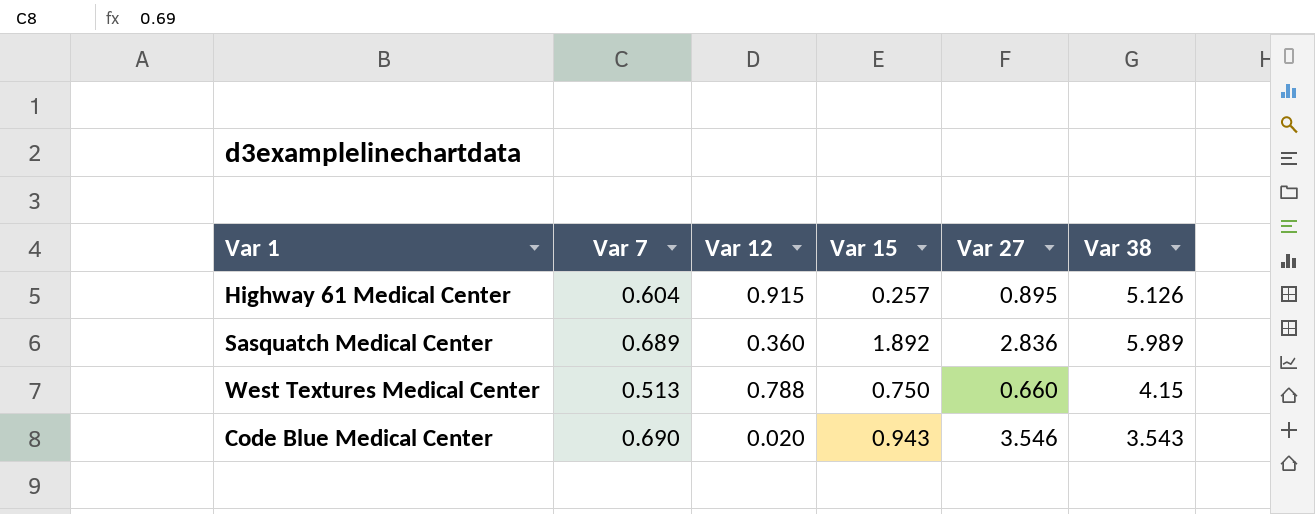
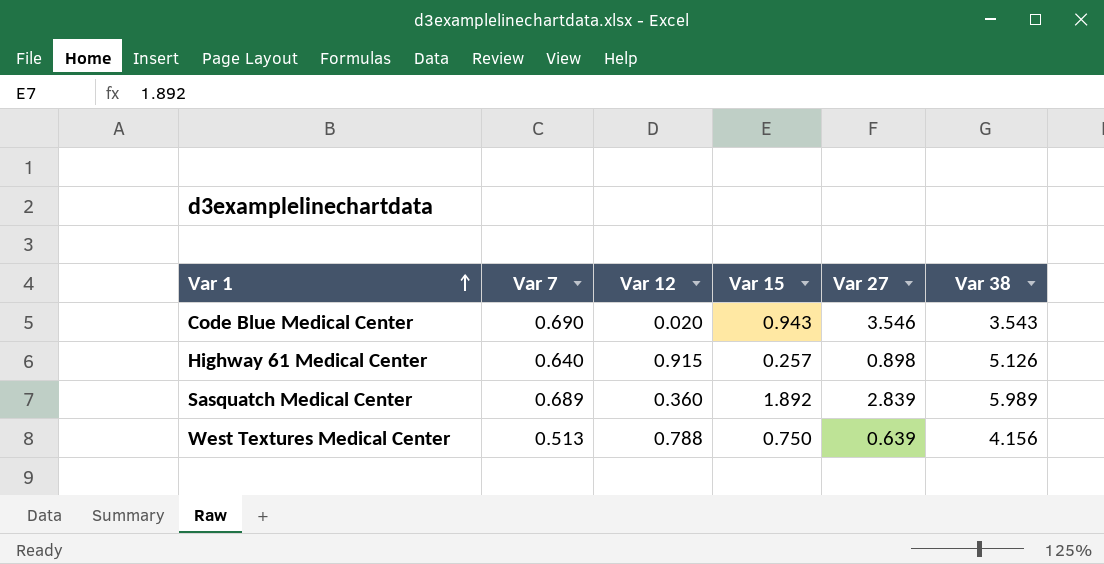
row order: none -> Var 1 ascending
Highway 61 Medical Center | Var 7: 0.604 -> 0.640
Highway 61 Medical Center | Var 27: 0.895 -> 0.898
Sasquatch Medical Center | Var 27: 2.836 -> 2.839
West Textures Medical Center | Var 27: 0.660 -> 0.639
West Textures Medical Center | Var 38: 4.15 -> 4.156

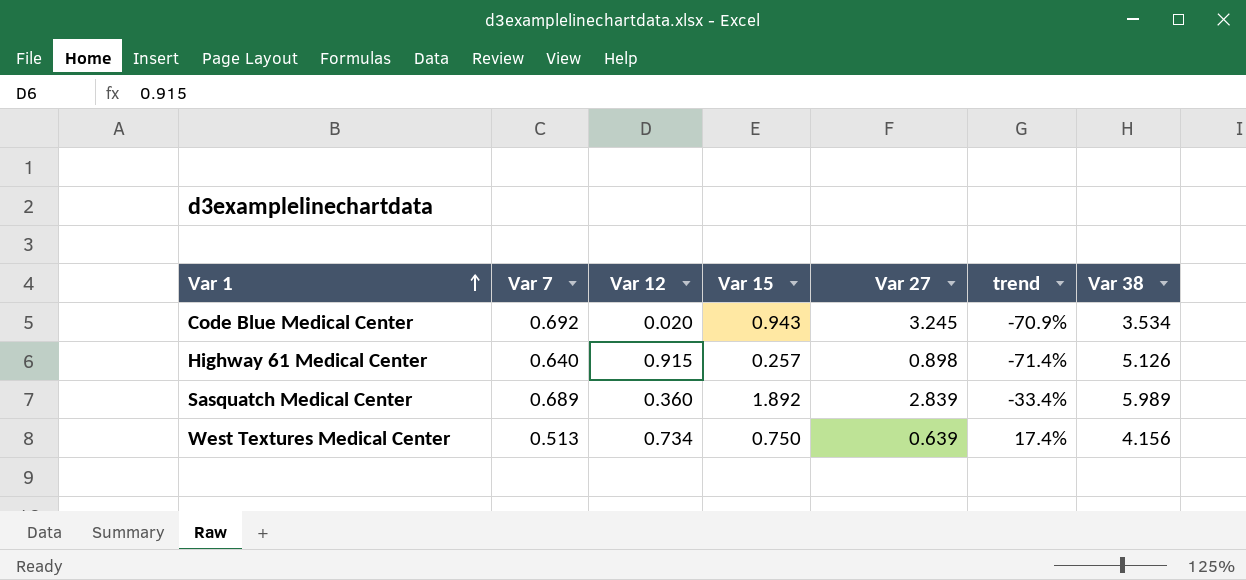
column trend | formula: none -> ([Var 15] - [Var 27]) / [Var 27]
Code Blue Medical Center | Var 7: 0.690 -> 0.692
Code Blue Medical Center | Var 27: 3.546 -> 3.245
Code Blue Medical Center | Var 38: 3.543 -> 3.534
West Textures Medical Center | Var 12: 0.788 -> 0.734

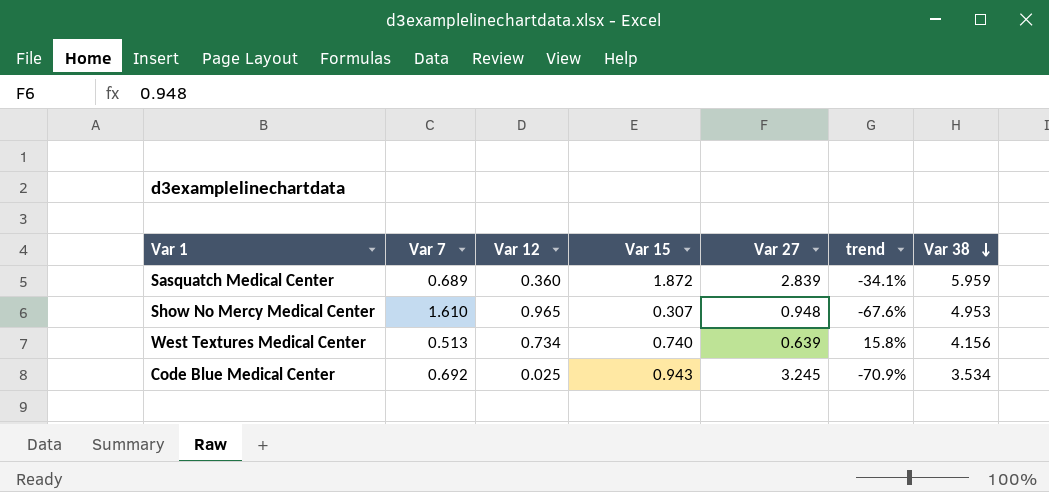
row order: Var 1 ascending -> Var 38 descending
row Highway 61 Medical Center: 0.640 | 0.915 | 0.257 | 0.898 | -71.4% | 5.126 -> none
Sasquatch Medical Center | Var 15: 1.892 -> 1.872
Sasquatch Medical Center | trend: -33.4% -> -34.1%
Sasquatch Medical Center | Var 38: 5.989 -> 5.959
row Show No Mercy Medical Center: none -> 1.610 | 0.965 | 0.307 | 0.948 | -67.6% | 4.953
West Textures Medical Center | Var 15: 0.750 -> 0.740
West Textures Medical Center | trend: 17.4% -> 15.8%
Code Blue Medical Center | Var 12: 0.020 -> 0.025

